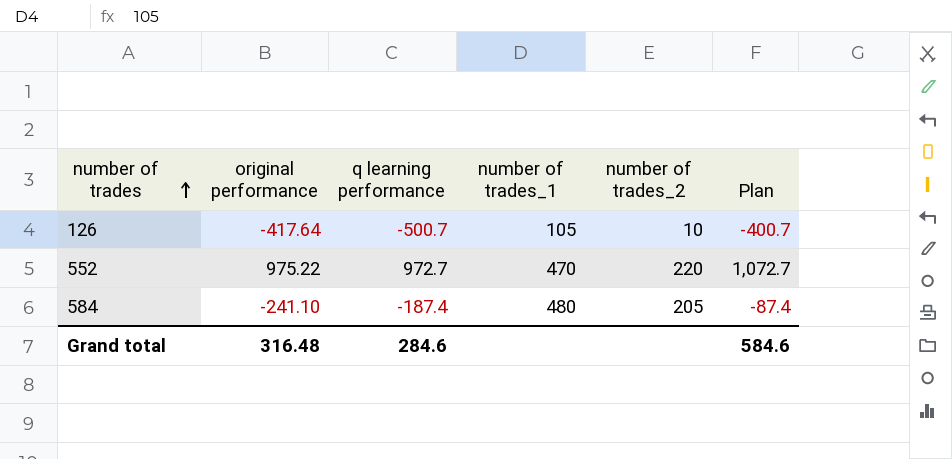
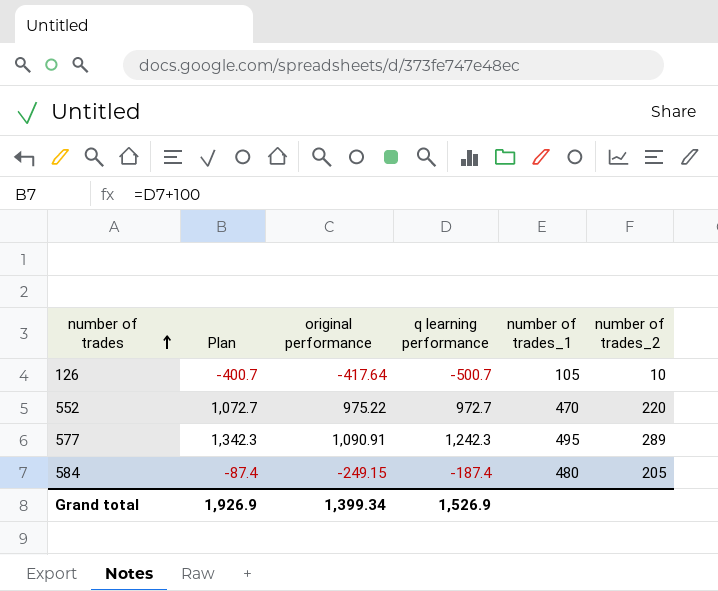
column Plan | position: 6 -> 2
row 577: none -> 1,342.3 | 1,090.91 | 1,242.3 | 495 | 289
584 | original performance: -241.10 -> -249.15
Grand total | Plan: 584.6 -> 1,926.9
Grand total | original performance: 316.48 -> 1,399.34
Grand total | q learning performance: 284.6 -> 1,526.9

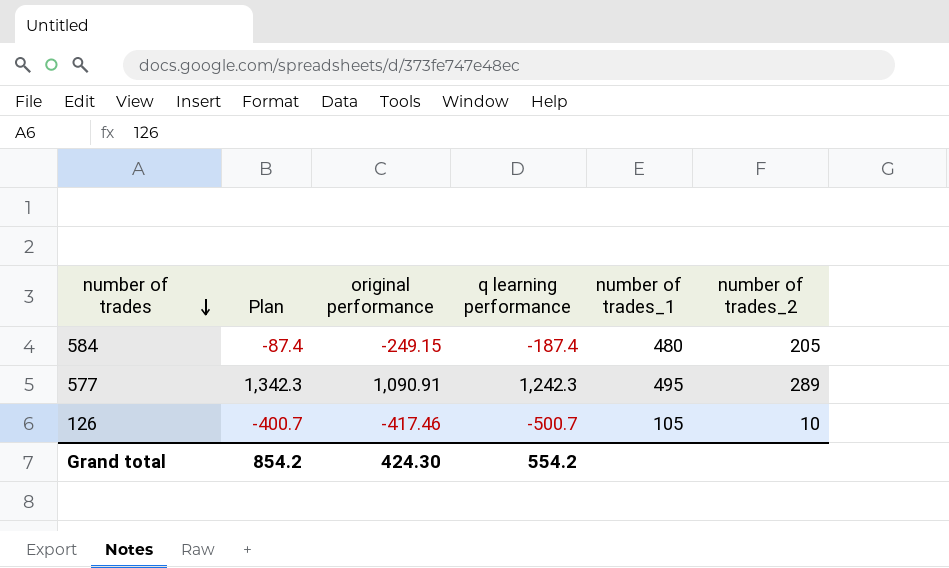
row order: number of trades ascending -> number of trades descending
row 552: 1,072.7 | 975.22 | 972.7 | 470 | 220 -> none
126 | original performance: -417.64 -> -417.46
Grand total | Plan: 1,926.9 -> 854.2
Grand total | original performance: 1,399.34 -> 424.30
Grand total | q learning performance: 1,526.9 -> 554.2

